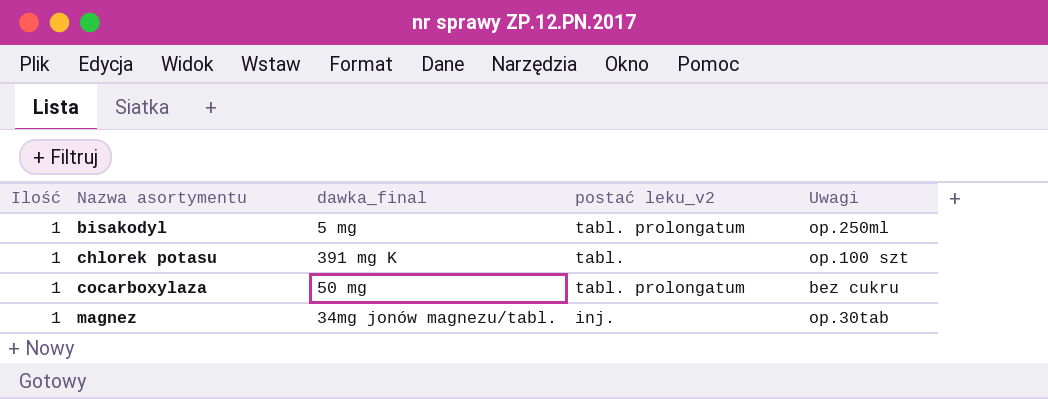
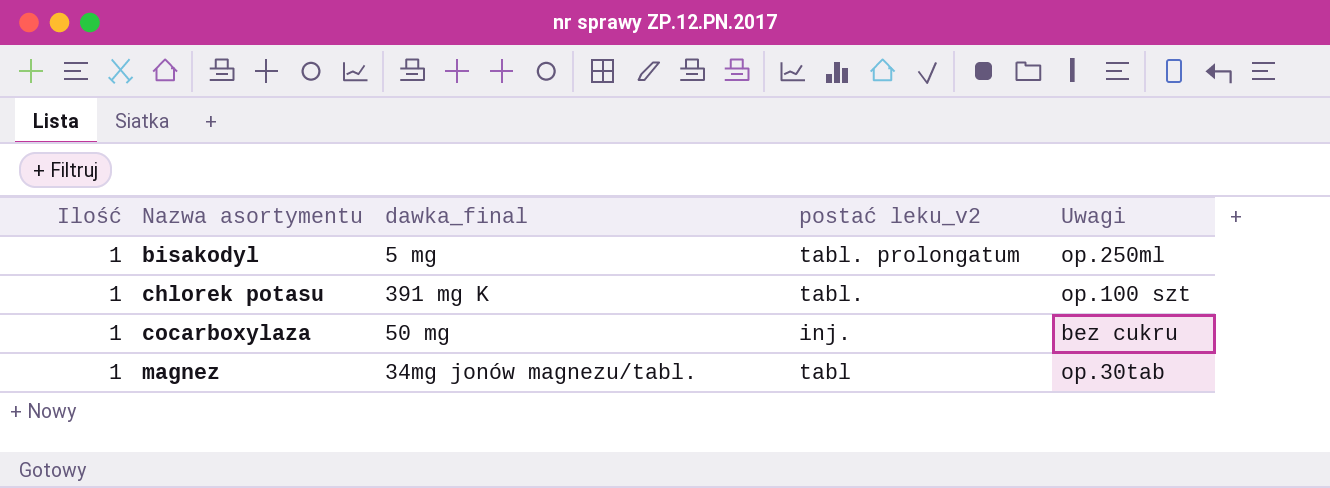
cocarboxylaza | postać leku_v2: tabl. prolongatum -> inj.
magnez | postać leku_v2: inj. -> tabl

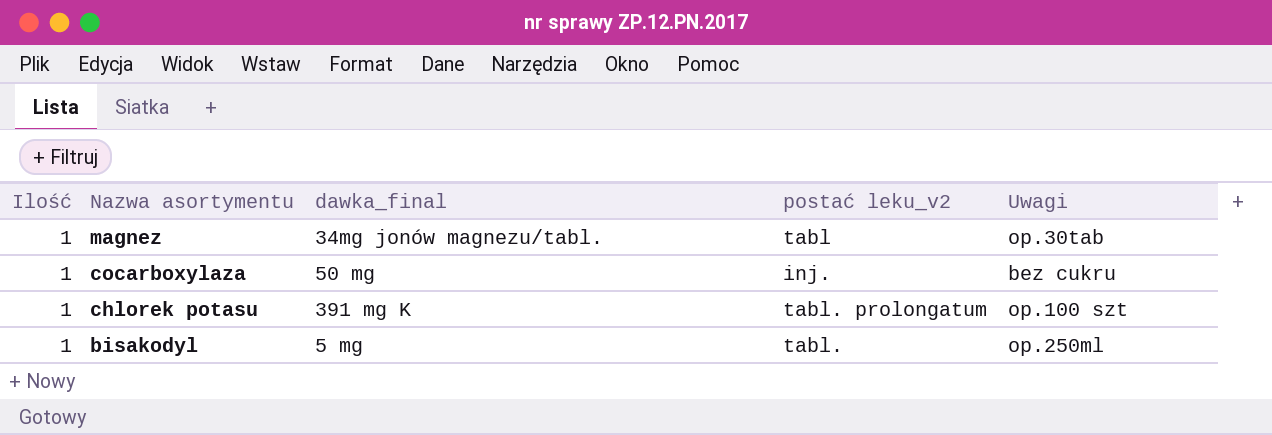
row order: Nazwa asortymentu ascending -> Nazwa asortymentu descending
chlorek potasu | postać leku_v2: tabl. -> tabl. prolongatum
bisakodyl | postać leku_v2: tabl. prolongatum -> tabl.

